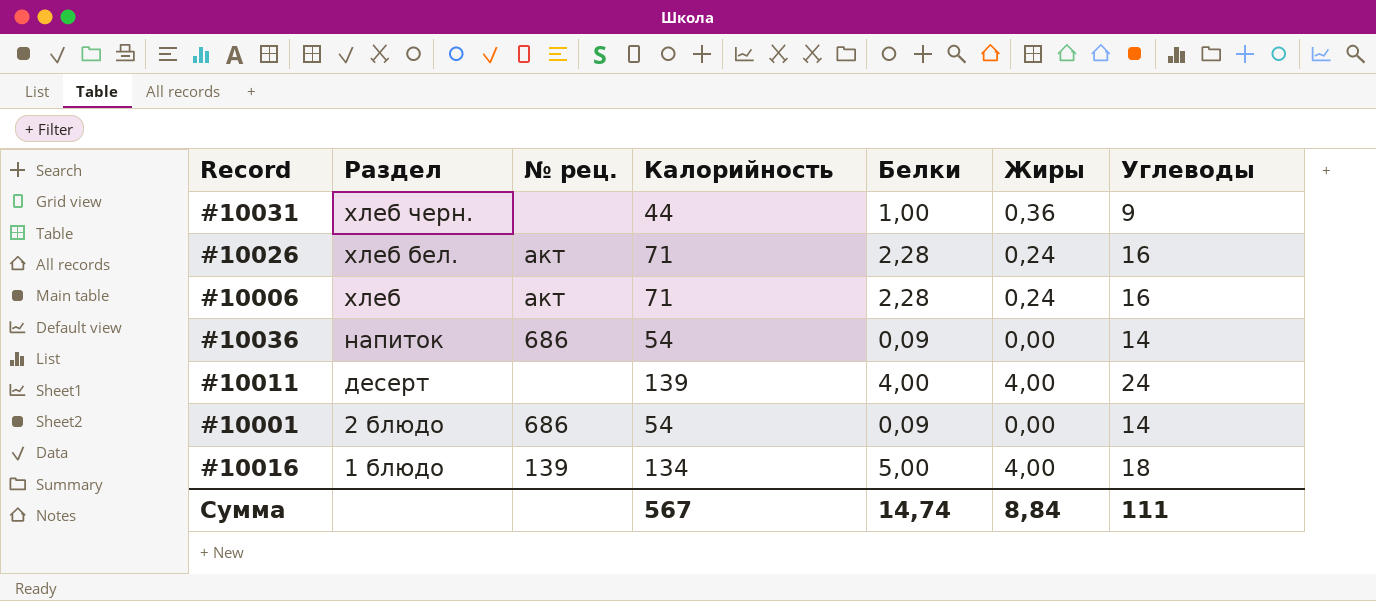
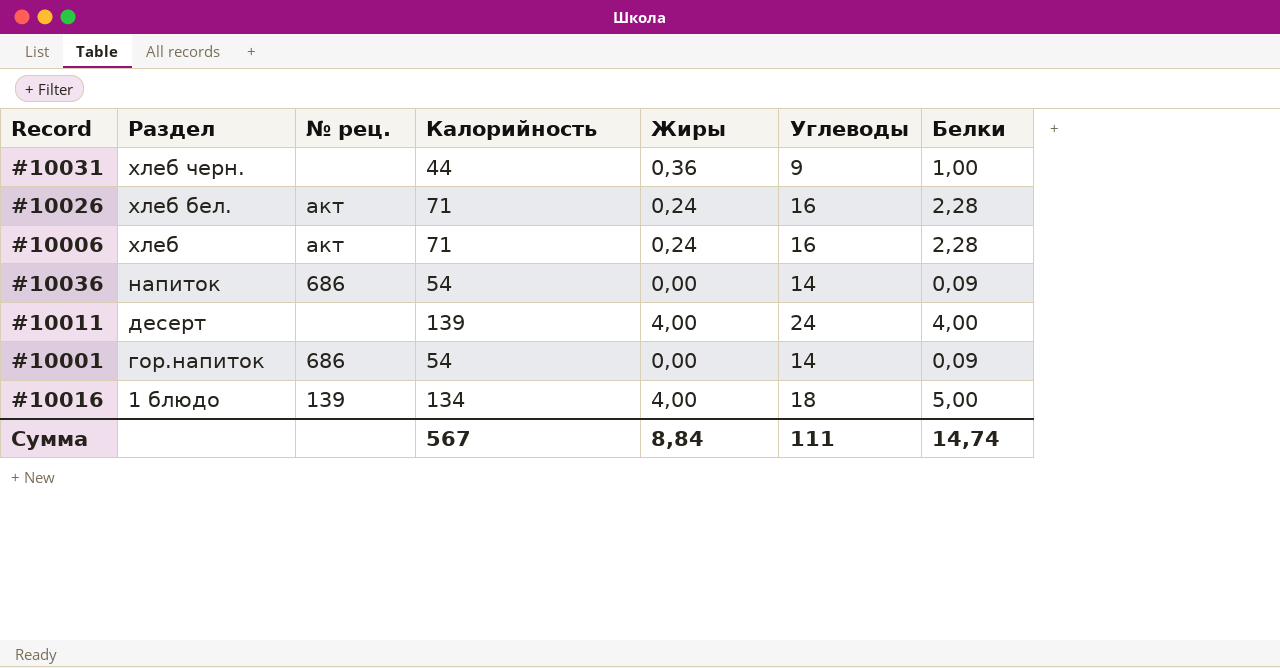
column Белки | position: 5 -> 7
#10001 | Раздел: 2 блюдо -> гор.напиток

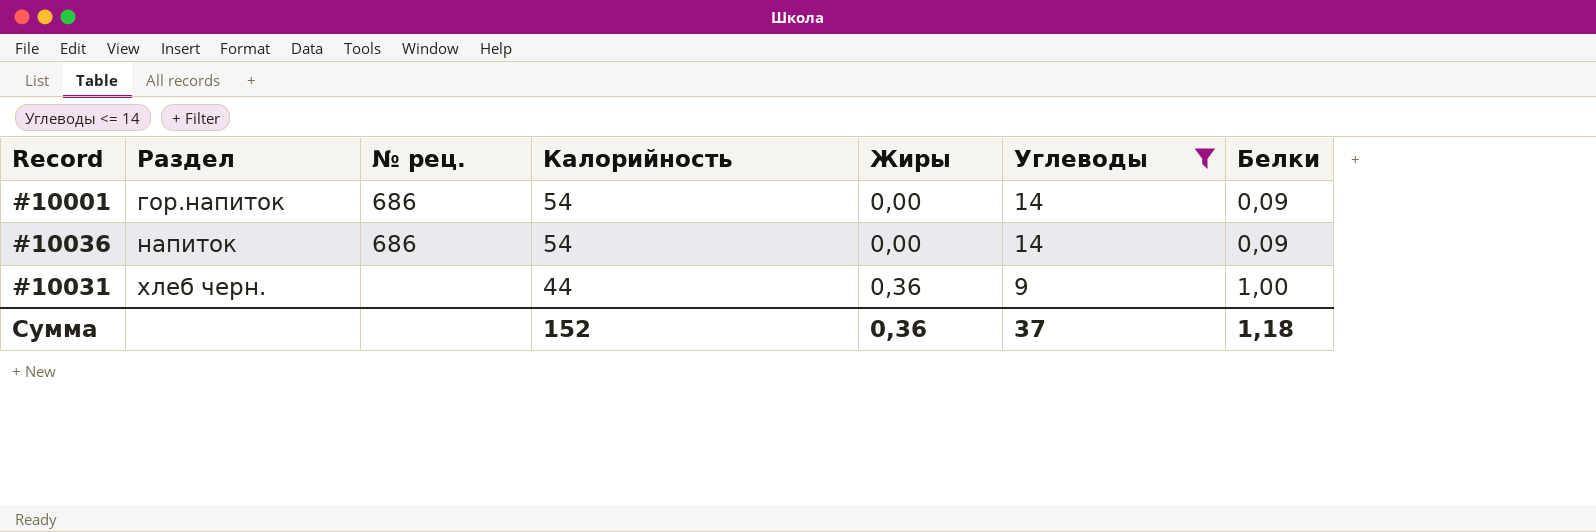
filter: none -> Углеводы <= 14
row order: Раздел descending -> Раздел ascending
Сумма | Калорийность: 567 -> 152
Сумма | Жиры: 8,84 -> 0,36
Сумма | Углеводы: 111 -> 37
Сумма | Белки: 14,74 -> 1,18

